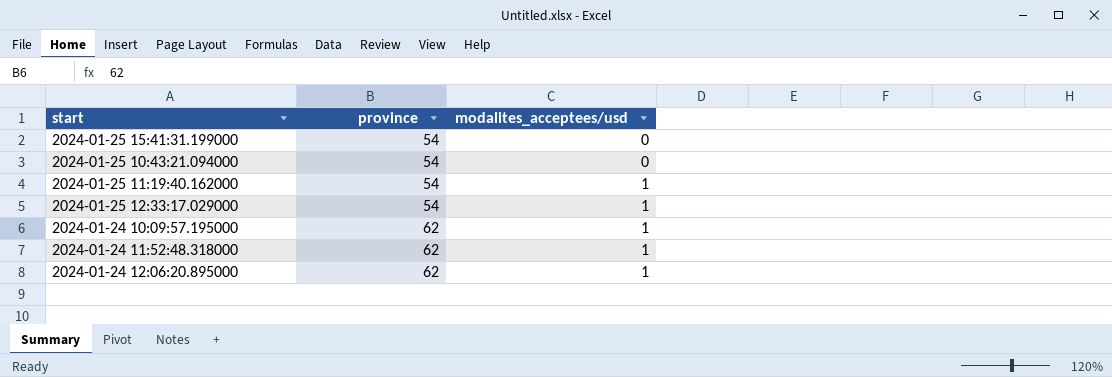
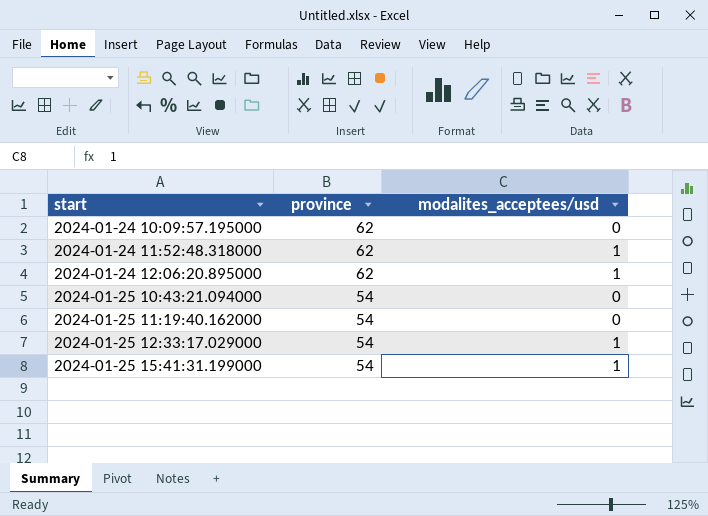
row order: province ascending -> start ascending
2024-01-24 10:09:57.195000 | modalites_acceptees/usd: 1 -> 0
2024-01-25 11:19:40.162000 | modalites_acceptees/usd: 1 -> 0
2024-01-25 15:41:31.199000 | modalites_acceptees/usd: 0 -> 1

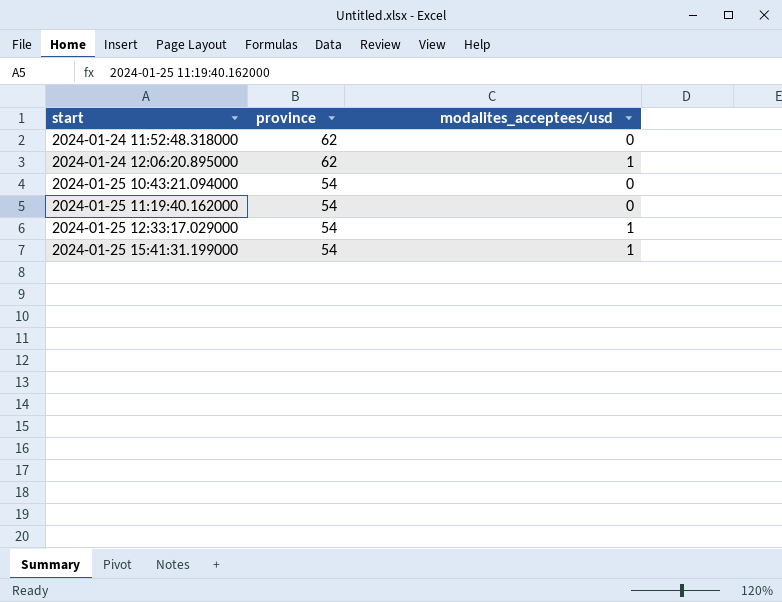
row 2024-01-24 10:09:57.195000: 62 | 0 -> none
2024-01-24 11:52:48.318000 | modalites_acceptees/usd: 1 -> 0

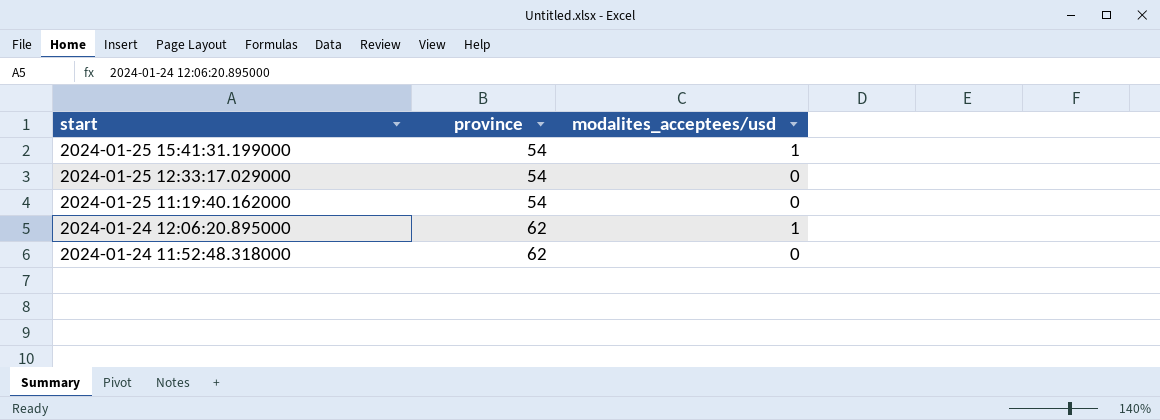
row order: start ascending -> start descending
row 2024-01-25 10:43:21.094000: 54 | 0 -> none
2024-01-25 12:33:17.029000 | modalites_acceptees/usd: 1 -> 0

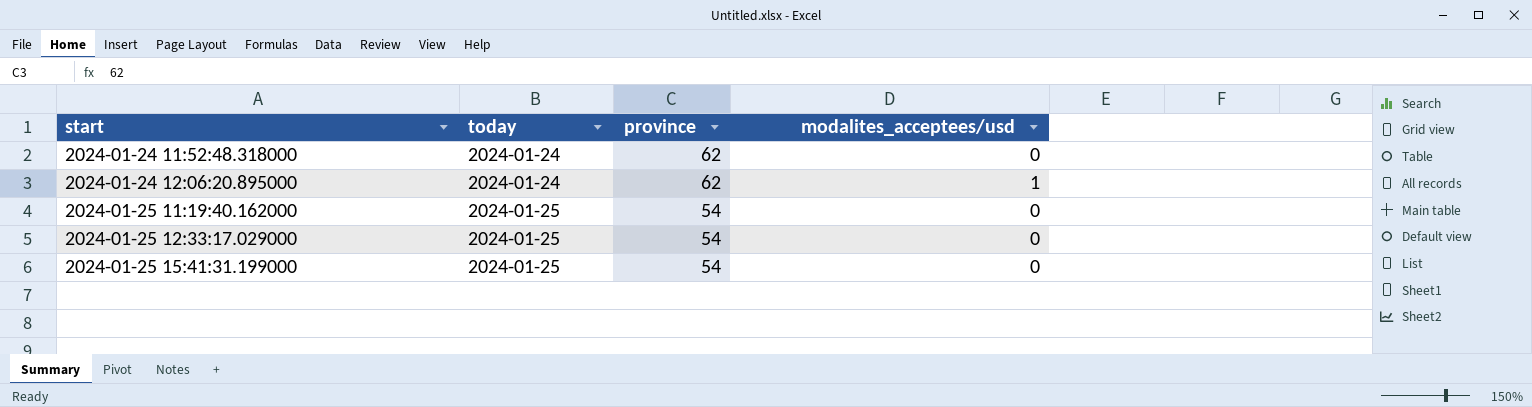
row order: start descending -> start ascending
column today | position: none -> 2
2024-01-25 15:41:31.199000 | modalites_acceptees/usd: 1 -> 0

